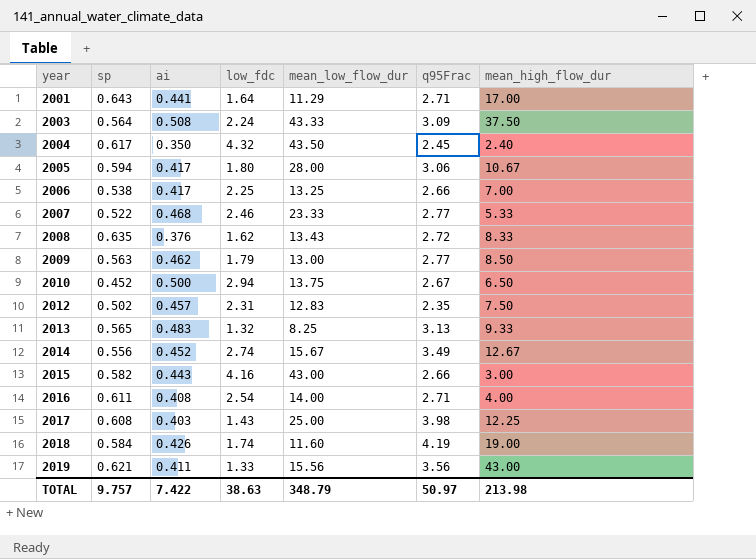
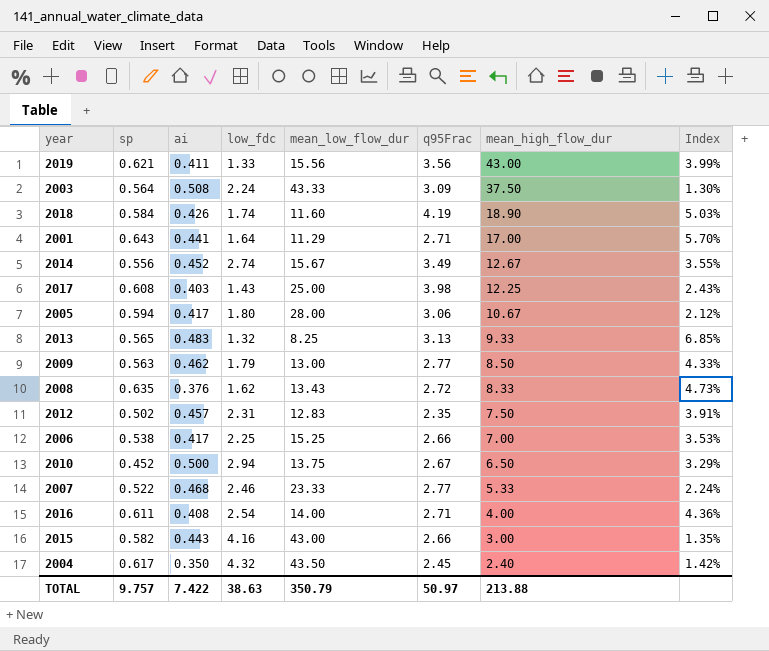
row order: year ascending -> mean_high_flow_dur descending
column Index | formula: none -> [sp] / [mean_low_flow_dur]
2018 | mean_high_flow_dur: 19.00 -> 18.90
2006 | mean_low_flow_dur: 13.25 -> 15.25
TOTAL | mean_low_flow_dur: 348.79 -> 350.79
TOTAL | mean_high_flow_dur: 213.98 -> 213.88

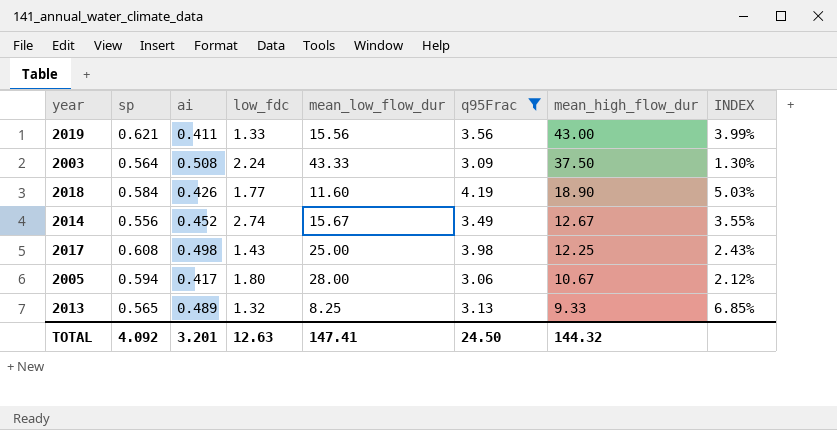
filter: none -> q95Frac >= 3.06
column name: Index -> INDEX
2018 | low_fdc: 1.74 -> 1.77
2017 | ai: 0.403 -> 0.498
2013 | ai: 0.483 -> 0.489
TOTAL | sp: 9.757 -> 4.092
TOTAL | ai: 7.422 -> 3.201
TOTAL | low_fdc: 38.63 -> 12.63
TOTAL | mean_low_flow_dur: 350.79 -> 147.41
TOTAL | q95Frac: 50.97 -> 24.50
TOTAL | mean_high_flow_dur: 213.88 -> 144.32

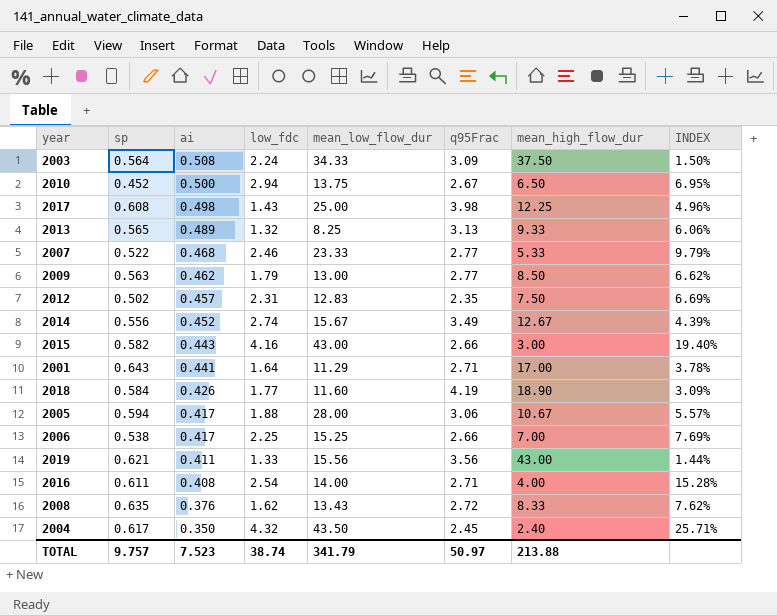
filter: q95Frac >= 3.06 -> none
row order: mean_high_flow_dur descending -> ai descending
column INDEX | formula: [sp] / [mean_low_flow_dur] -> [sp] / [mean_high_flow_dur]
2003 | mean_low_flow_dur: 43.33 -> 34.33
2005 | low_fdc: 1.80 -> 1.88
TOTAL | sp: 4.092 -> 9.757
TOTAL | ai: 3.201 -> 7.523
TOTAL | low_fdc: 12.63 -> 38.74
TOTAL | mean_low_flow_dur: 147.41 -> 341.79
TOTAL | q95Frac: 24.50 -> 50.97
TOTAL | mean_high_flow_dur: 144.32 -> 213.88

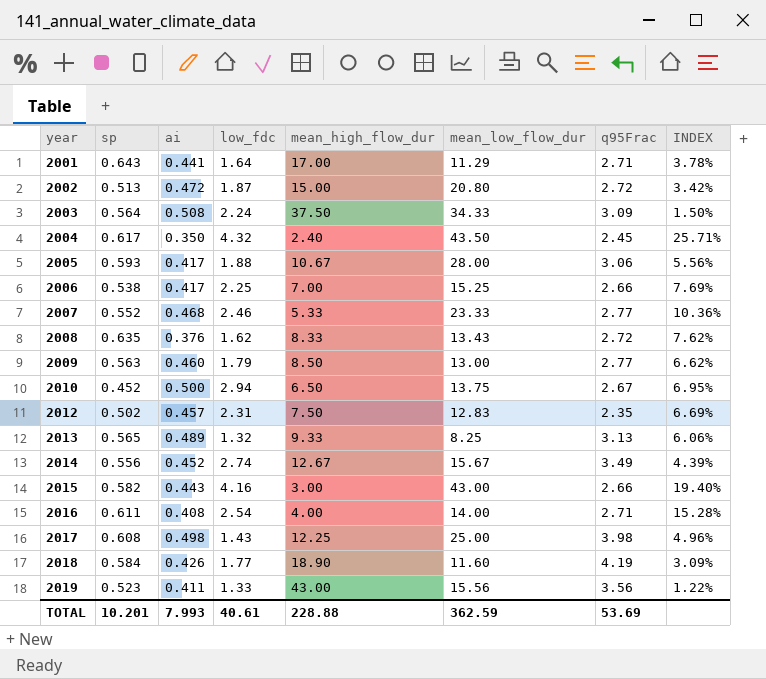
row order: ai descending -> year ascending
column mean_high_flow_dur | position: 7 -> 5
row 2002: none -> 0.513 | 0.472 | 1.87 | 15.00 | 20.80 | 2.72 | 3.42%
2005 | sp: 0.594 -> 0.593
2005 | INDEX: 5.57% -> 5.56%
2007 | sp: 0.522 -> 0.552
2007 | INDEX: 9.79% -> 10.36%
2009 | ai: 0.462 -> 0.460
2019 | sp: 0.621 -> 0.523
2019 | INDEX: 1.44% -> 1.22%
TOTAL | sp: 9.757 -> 10.201
TOTAL | ai: 7.523 -> 7.993
TOTAL | low_fdc: 38.74 -> 40.61
TOTAL | mean_high_flow_dur: 213.88 -> 228.88
TOTAL | mean_low_flow_dur: 341.79 -> 362.59
TOTAL | q95Frac: 50.97 -> 53.69

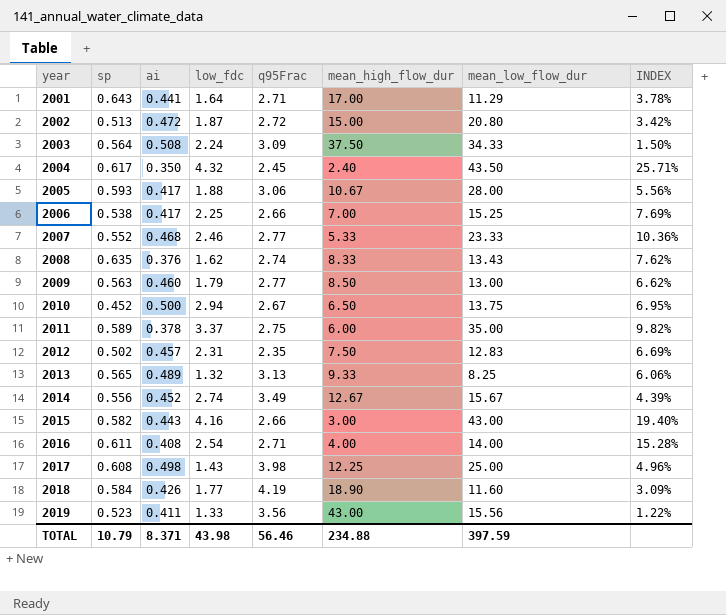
column q95Frac | position: 7 -> 5
2008 | q95Frac: 2.72 -> 2.74
row 2011: none -> 0.589 | 0.378 | 3.37 | 2.75 | 6.00 | 35.00 | 9.82%
TOTAL | sp: 10.201 -> 10.79
TOTAL | ai: 7.993 -> 8.371
TOTAL | low_fdc: 40.61 -> 43.98
TOTAL | q95Frac: 53.69 -> 56.46
TOTAL | mean_high_flow_dur: 228.88 -> 234.88
TOTAL | mean_low_flow_dur: 362.59 -> 397.59

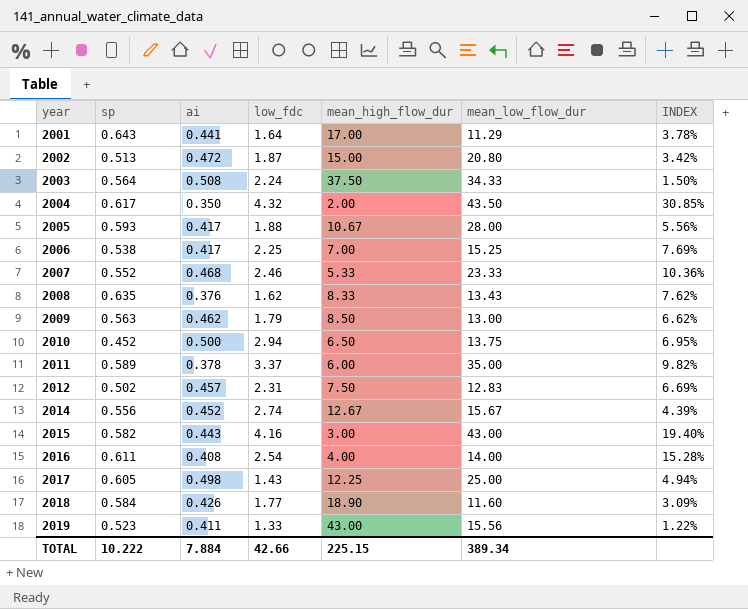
column q95Frac | position: 5 -> none
row 2013: 0.565 | 0.489 | 1.32 | 3.13 | 9.33 | 8.25 | 6.06% -> none
2004 | mean_high_flow_dur: 2.40 -> 2.00
2004 | INDEX: 25.71% -> 30.85%
2009 | ai: 0.460 -> 0.462
2017 | sp: 0.608 -> 0.605
2017 | INDEX: 4.96% -> 4.94%
TOTAL | sp: 10.79 -> 10.222
TOTAL | ai: 8.371 -> 7.884
TOTAL | low_fdc: 43.98 -> 42.66
TOTAL | mean_high_flow_dur: 234.88 -> 225.15
TOTAL | mean_low_flow_dur: 397.59 -> 389.34

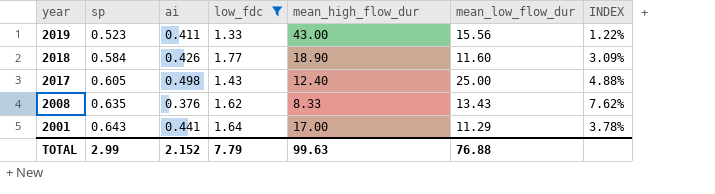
filter: none -> low_fdc <= 1.77
row order: year ascending -> year descending
2017 | mean_high_flow_dur: 12.25 -> 12.40
2017 | INDEX: 4.94% -> 4.88%
TOTAL | sp: 10.222 -> 2.99
TOTAL | ai: 7.884 -> 2.152
TOTAL | low_fdc: 42.66 -> 7.79
TOTAL | mean_high_flow_dur: 225.15 -> 99.63
TOTAL | mean_low_flow_dur: 389.34 -> 76.88

